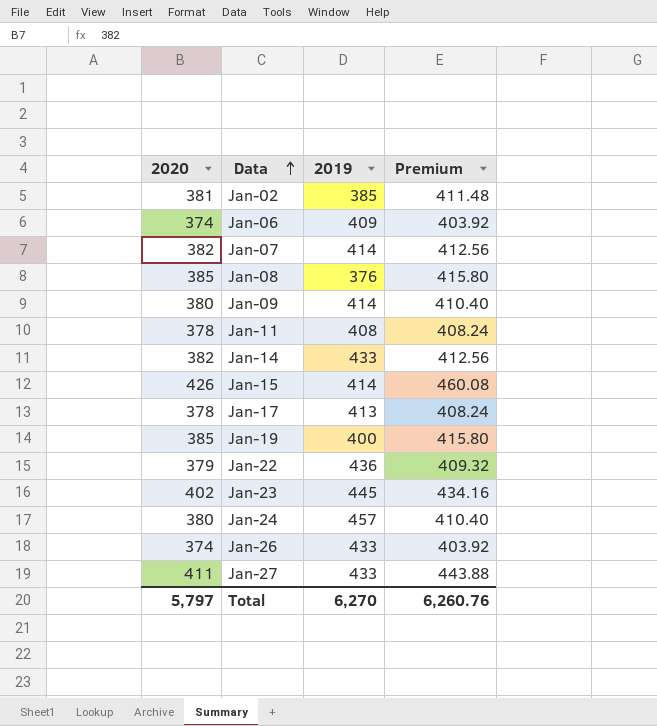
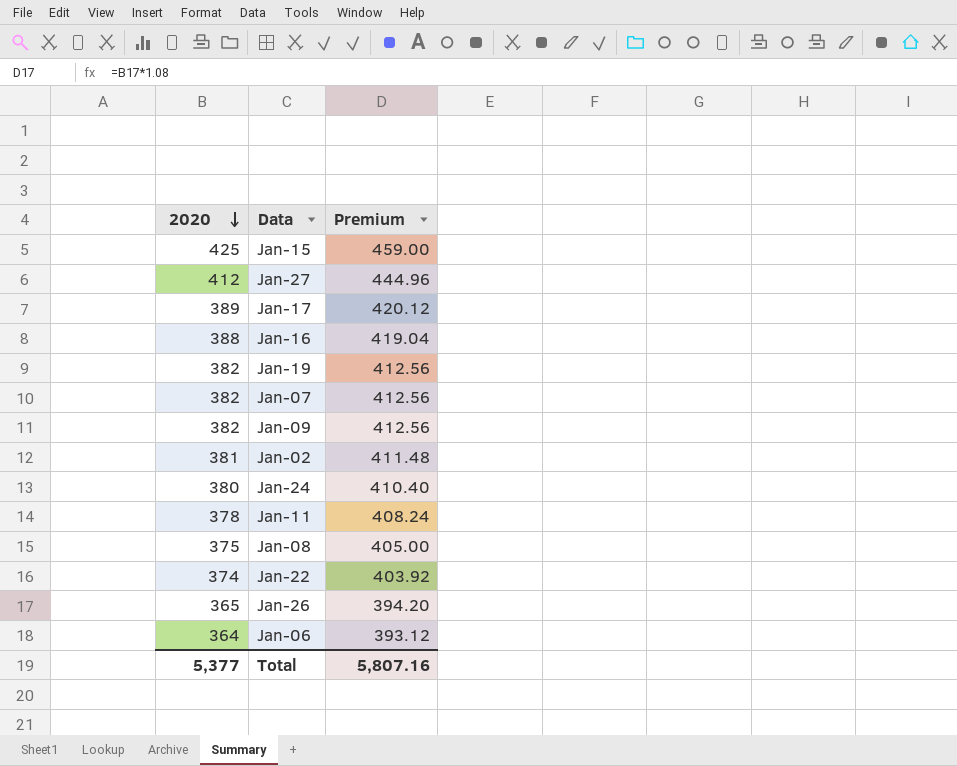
row order: Data ascending -> 2020 descending
column 2019 | position: 3 -> none
row Jan-14: 382 | 433 | 412.56 -> none
row Jan-23: 402 | 445 | 434.16 -> none
Jan-15 | 2020: 426 -> 425
Jan-15 | Premium: 460.08 -> 459.00
Jan-27 | 2020: 411 -> 412
Jan-27 | Premium: 443.88 -> 444.96
Jan-17 | 2020: 378 -> 389
Jan-17 | Premium: 408.24 -> 420.12
row Jan-16: none -> 388 | 419.04
Jan-19 | 2020: 385 -> 382
Jan-19 | Premium: 415.80 -> 412.56
Jan-09 | 2020: 380 -> 382
Jan-09 | Premium: 410.40 -> 412.56
Jan-08 | 2020: 385 -> 375
Jan-08 | Premium: 415.80 -> 405.00
Jan-22 | 2020: 379 -> 374
Jan-22 | Premium: 409.32 -> 403.92
Jan-26 | 2020: 374 -> 365
Jan-26 | Premium: 403.92 -> 394.20
Jan-06 | 2020: 374 -> 364
Jan-06 | Premium: 403.92 -> 393.12
Total | 2020: 5,797 -> 5,377
Total | Premium: 6,260.76 -> 5,807.16

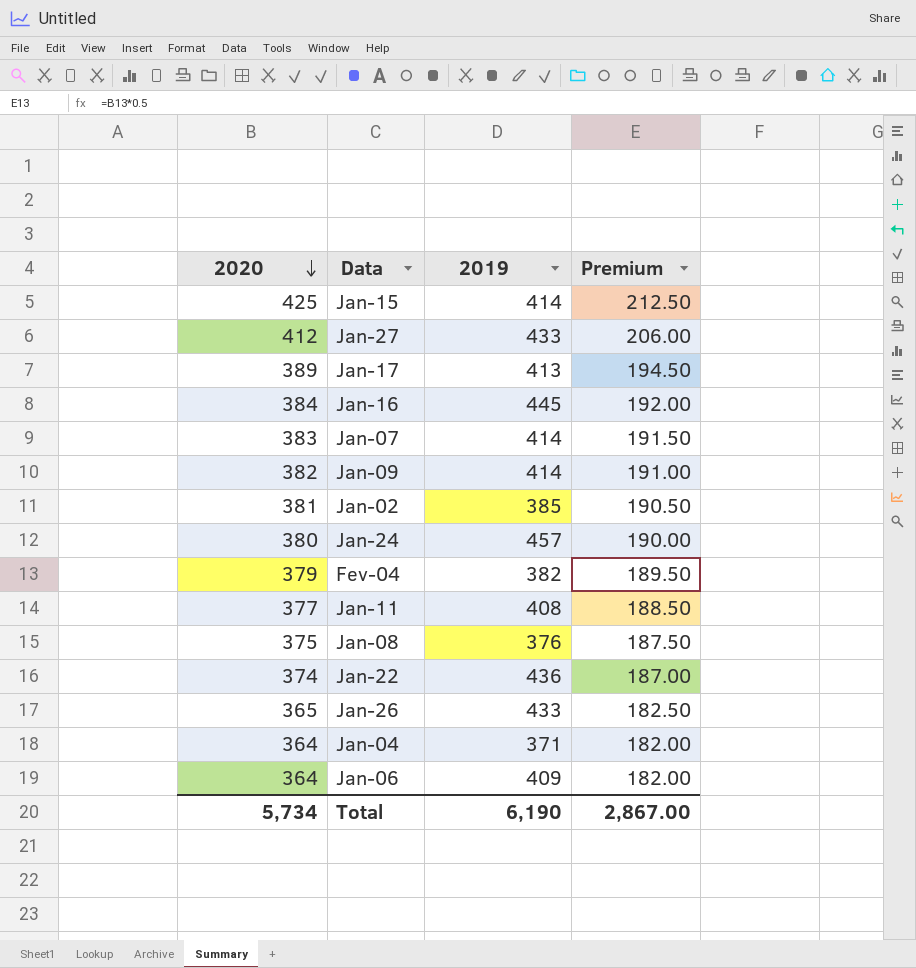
column 2019 | position: none -> 3
column Premium | formula: [2020] * 1.08 -> [2020] * 0.5
row Jan-19: 382 | 412.56 -> none
Jan-16 | 2020: 388 -> 384
Jan-07 | 2020: 382 -> 383
row Fev-04: none -> 379 | 382 | 189.50
Jan-11 | 2020: 378 -> 377
row Jan-04: none -> 364 | 371 | 182.00
Total | 2020: 5,377 -> 5,734
Total | Premium: 5,807.16 -> 2,867.00

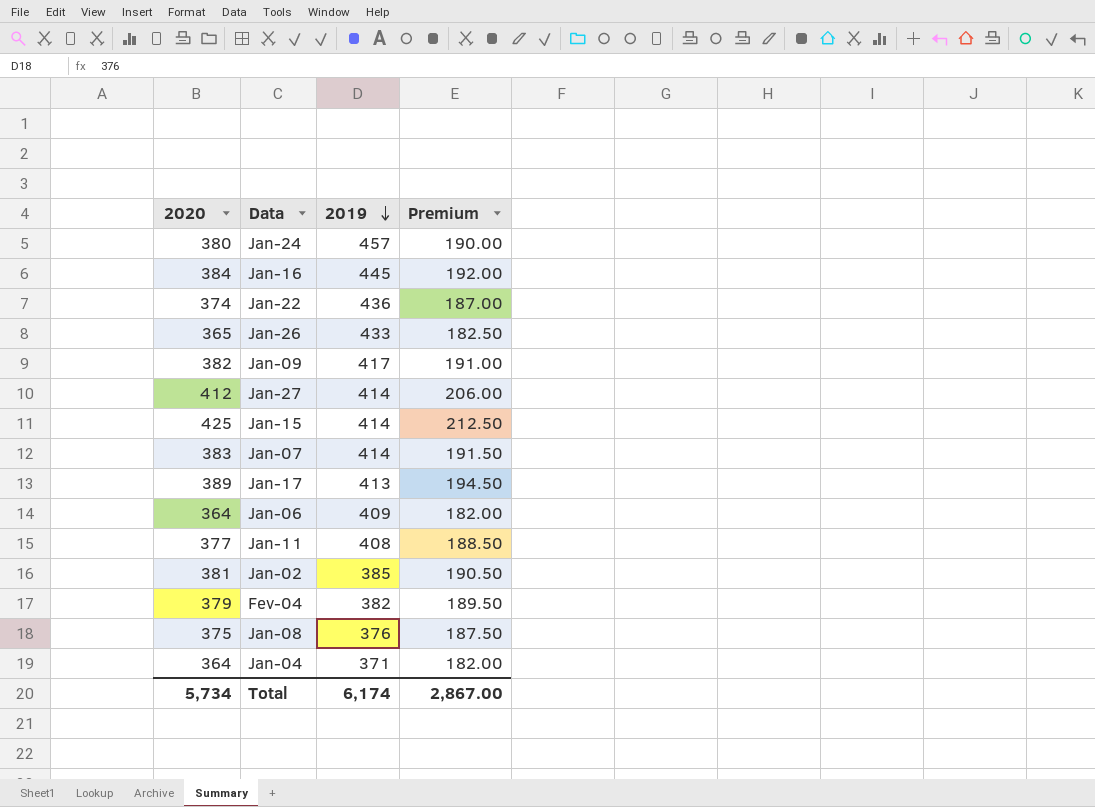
row order: 2020 descending -> 2019 descending
Jan-09 | 2019: 414 -> 417
Jan-27 | 2019: 433 -> 414
Total | 2019: 6,190 -> 6,174

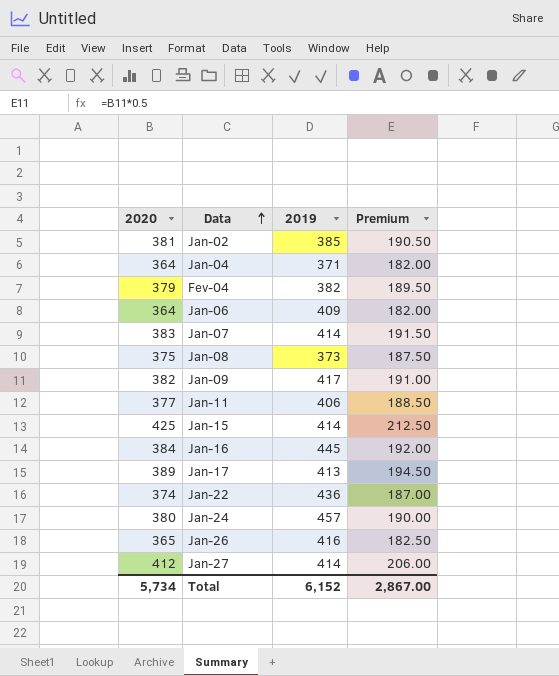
row order: 2019 descending -> Data ascending
Jan-08 | 2019: 376 -> 373
Jan-11 | 2019: 408 -> 406
Jan-26 | 2019: 433 -> 416
Total | 2019: 6,174 -> 6,152

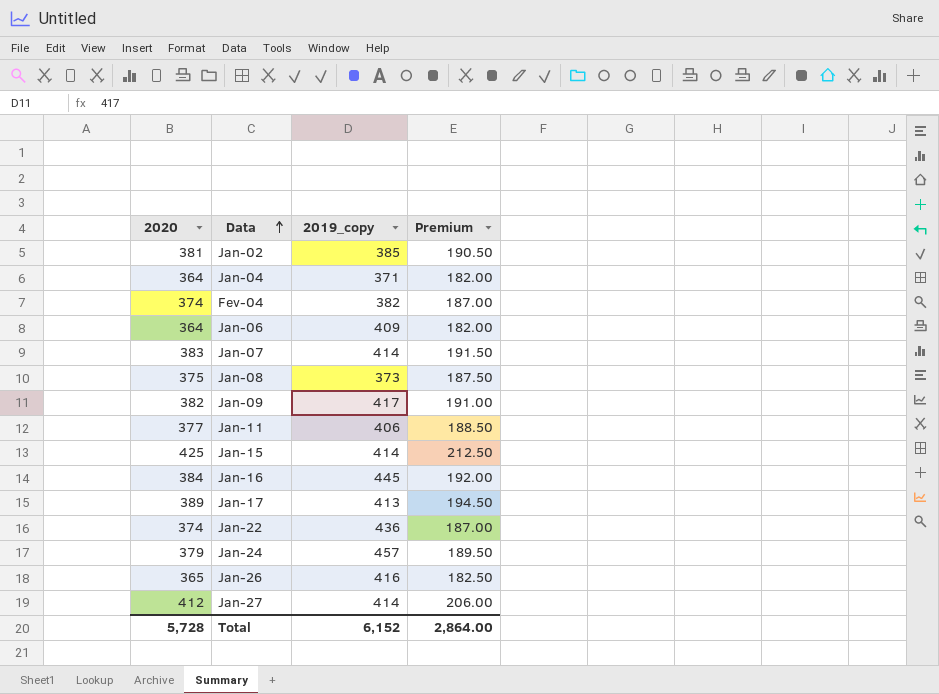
column name: 2019 -> 2019_copy
Fev-04 | 2020: 379 -> 374
Fev-04 | Premium: 189.50 -> 187.00
Jan-24 | 2020: 380 -> 379
Jan-24 | Premium: 190.00 -> 189.50
Total | 2020: 5,734 -> 5,728
Total | Premium: 2,867.00 -> 2,864.00

